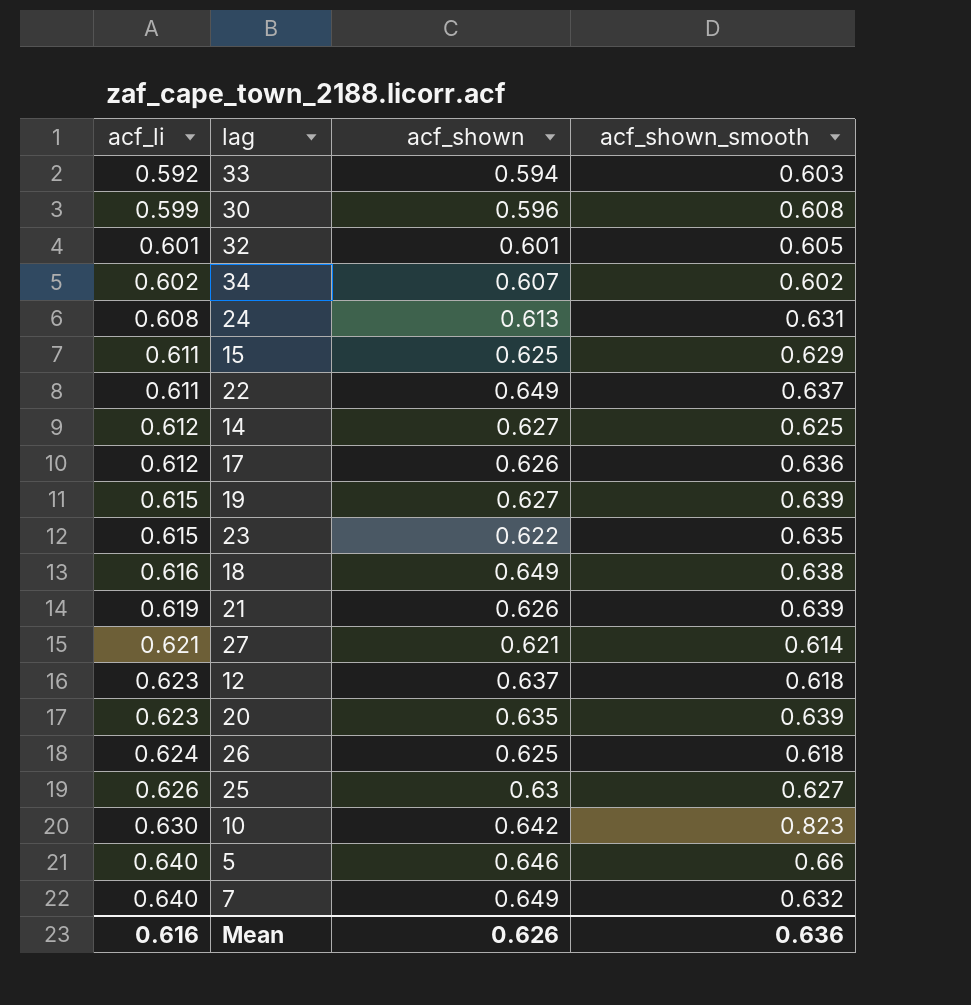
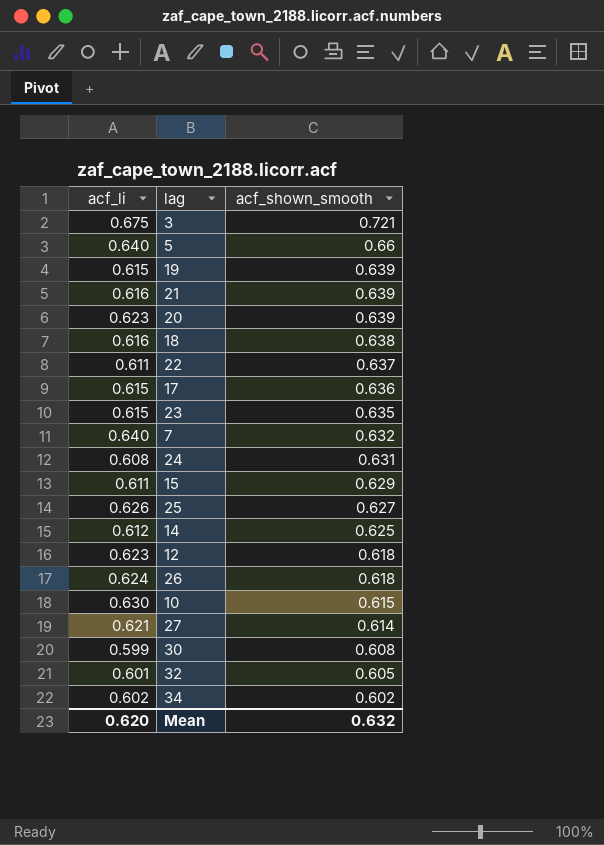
row order: acf_li ascending -> acf_shown_smooth descending
column acf_shown | position: 3 -> none
row 33: 0.592 | 0.594 | 0.603 -> none
row 3: none -> 0.675 | 0.721
21 | acf_li: 0.619 -> 0.616
17 | acf_li: 0.612 -> 0.615
10 | acf_shown_smooth: 0.823 -> 0.615
Mean | acf_li: 0.616 -> 0.620
Mean | acf_shown_smooth: 0.636 -> 0.632

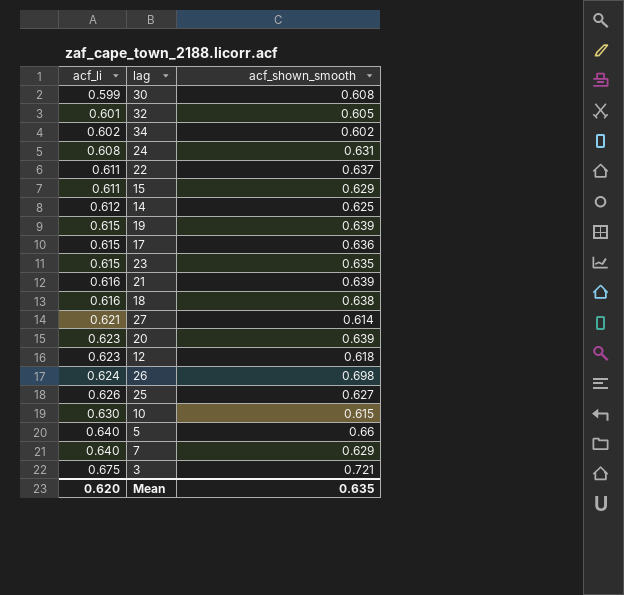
row order: acf_shown_smooth descending -> acf_li ascending
26 | acf_shown_smooth: 0.618 -> 0.698
7 | acf_shown_smooth: 0.632 -> 0.629
Mean | acf_shown_smooth: 0.632 -> 0.635

